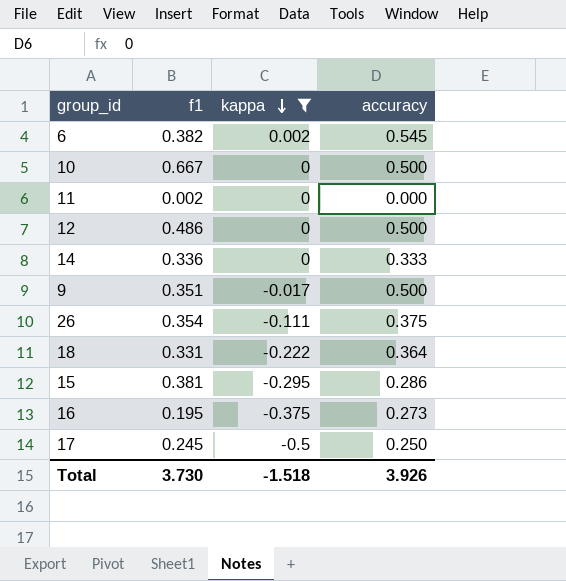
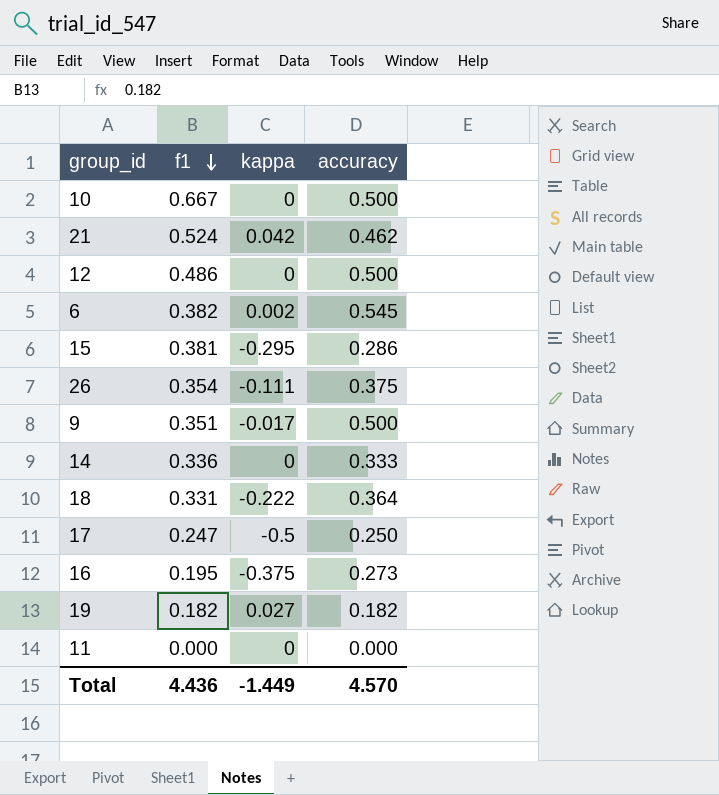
filter: kappa <= 0.002 -> none
row order: kappa descending -> f1 descending
17 | f1: 0.245 -> 0.247
11 | f1: 0.002 -> 0.000
Total | f1: 3.730 -> 4.436
Total | kappa: -1.518 -> -1.449
Total | accuracy: 3.926 -> 4.570

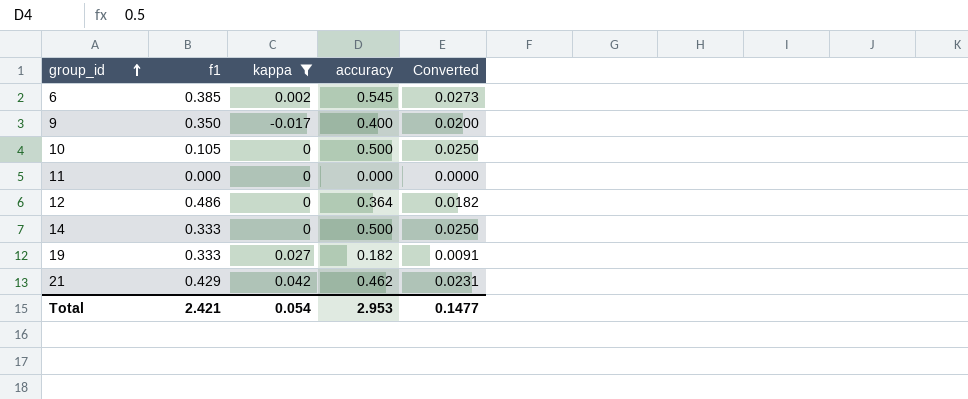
filter: none -> kappa >= -0.017
row order: f1 descending -> group_id ascending
column Converted | formula: none -> [accuracy] * 0.05
6 | f1: 0.382 -> 0.385
9 | f1: 0.351 -> 0.350
9 | accuracy: 0.500 -> 0.400
10 | f1: 0.667 -> 0.105
12 | accuracy: 0.500 -> 0.364
14 | f1: 0.336 -> 0.333
14 | accuracy: 0.333 -> 0.500
19 | f1: 0.182 -> 0.333
21 | f1: 0.524 -> 0.429
Total | f1: 4.436 -> 2.421
Total | kappa: -1.449 -> 0.054
Total | accuracy: 4.570 -> 2.953

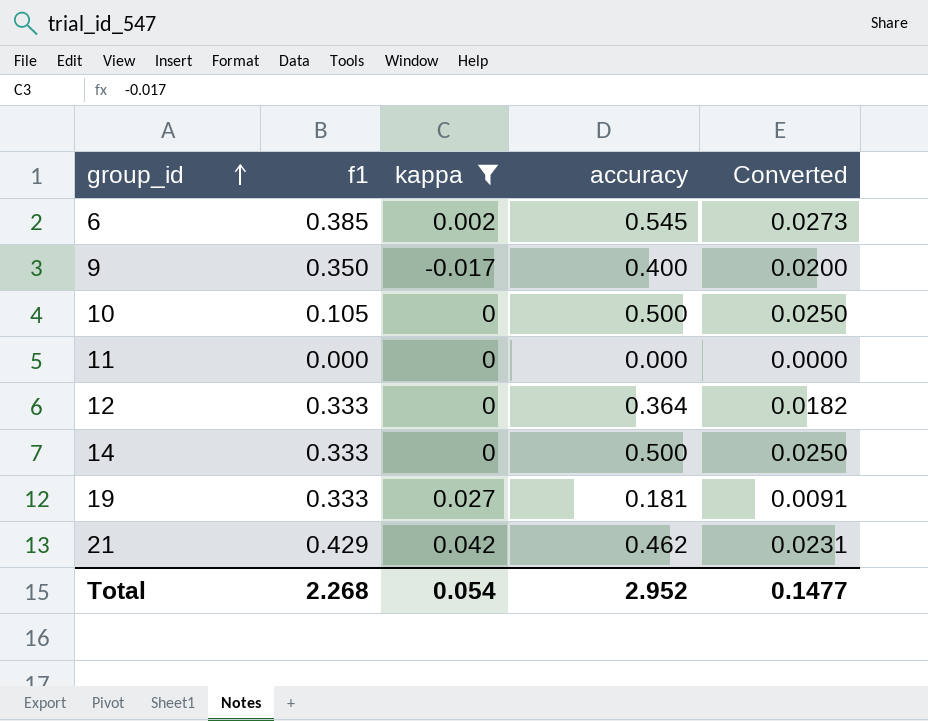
12 | f1: 0.486 -> 0.333
19 | accuracy: 0.182 -> 0.181
Total | f1: 2.421 -> 2.268
Total | accuracy: 2.953 -> 2.952

